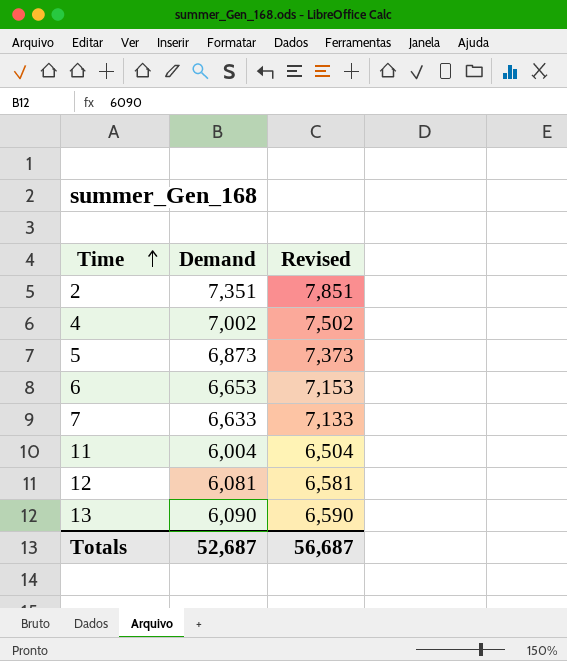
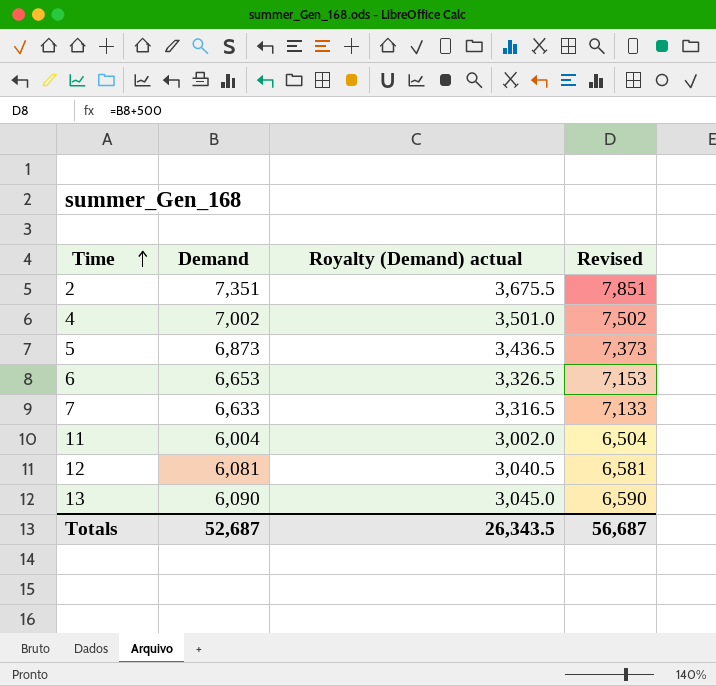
column Royalty (Demand) actual | formula: none -> [Demand] * 0.5

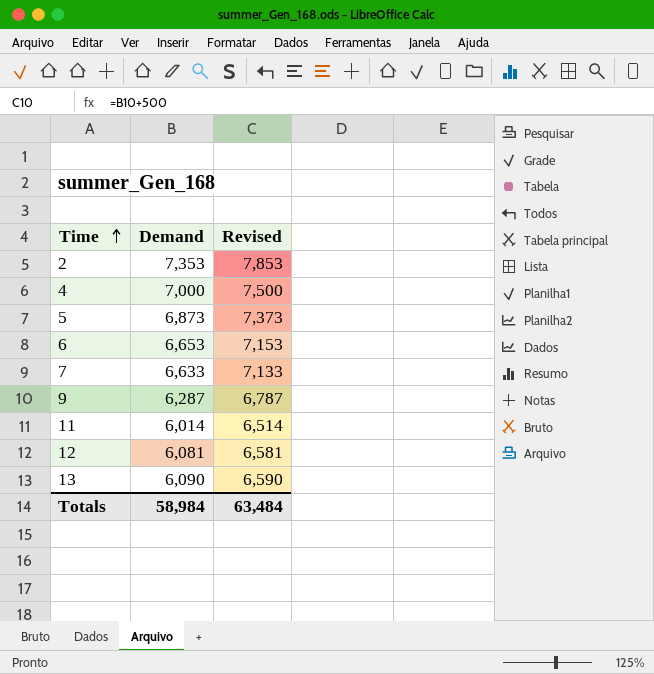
column Royalty (Demand) actual | formula: [Demand] * 0.5 -> none
2 | Demand: 7,351 -> 7,353
2 | Revised: 7,851 -> 7,853
4 | Demand: 7,002 -> 7,000
4 | Revised: 7,502 -> 7,500
row 9: none -> 6,287 | 6,787
11 | Demand: 6,004 -> 6,014
11 | Revised: 6,504 -> 6,514
Totals | Demand: 52,687 -> 58,984
Totals | Revised: 56,687 -> 63,484

